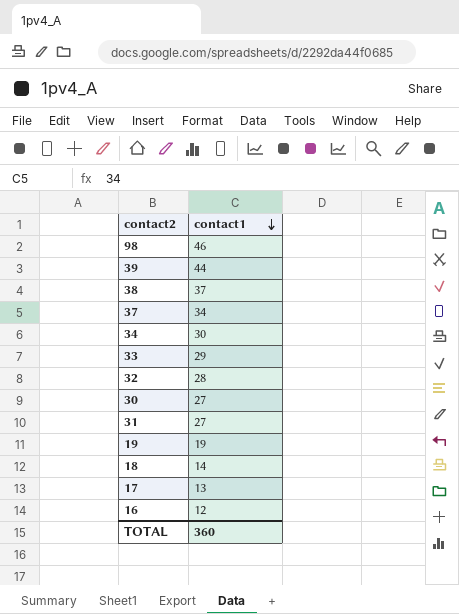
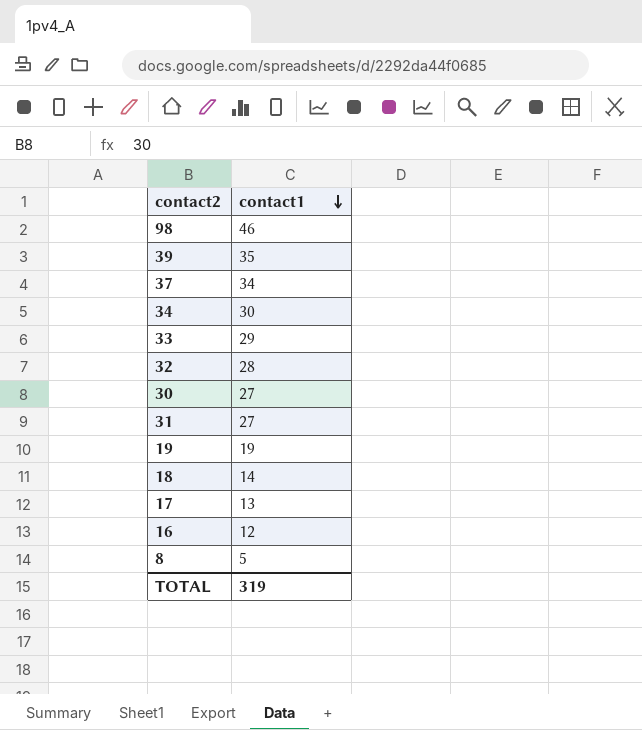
row 38: 37 -> none
39 | contact1: 44 -> 35
row 8: none -> 5
TOTAL | contact1: 360 -> 319

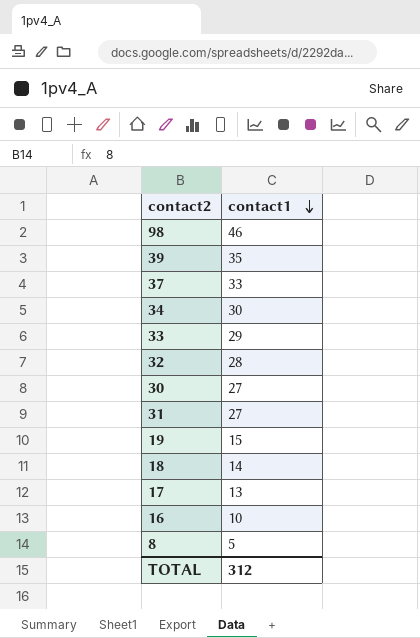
37 | contact1: 34 -> 33
19 | contact1: 19 -> 15
16 | contact1: 12 -> 10
TOTAL | contact1: 319 -> 312

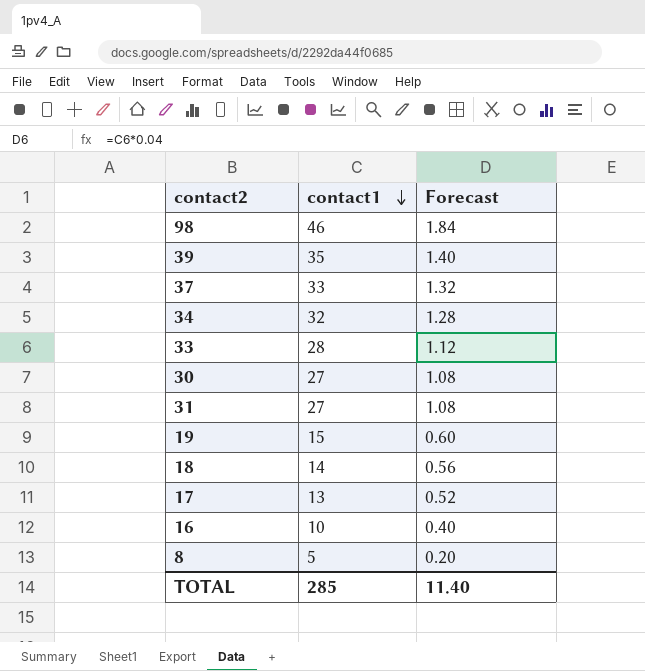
column Forecast | formula: none -> [contact1] * 0.04
row 32: 28 -> none
34 | contact1: 30 -> 32
33 | contact1: 29 -> 28
TOTAL | contact1: 312 -> 285

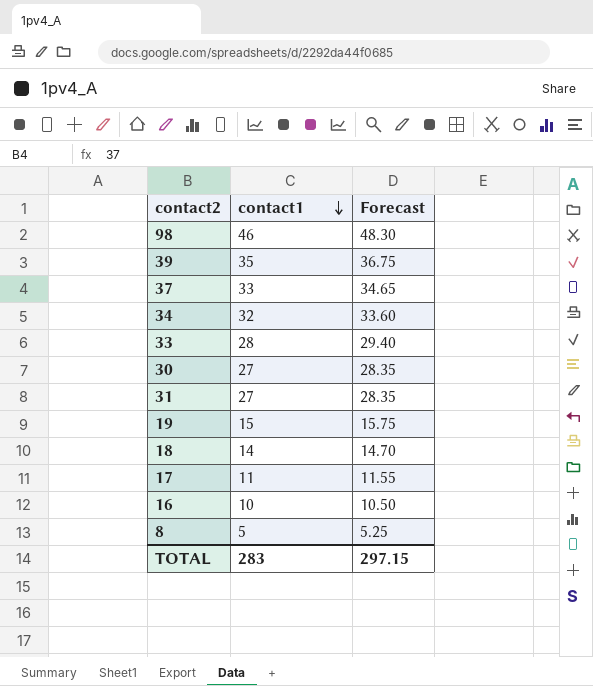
column Forecast | formula: [contact1] * 0.04 -> [contact1] * 1.05
17 | contact1: 13 -> 11
TOTAL | contact1: 285 -> 283
TOTAL | Forecast: 11.40 -> 297.15

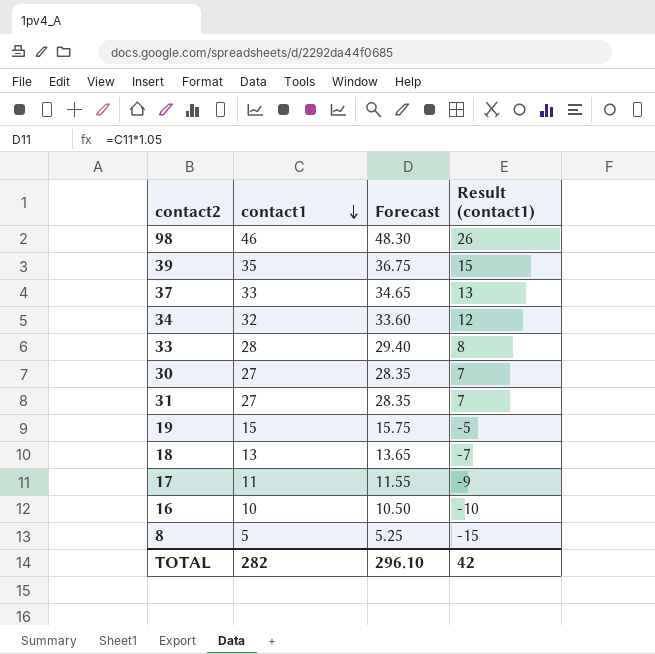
column Result (contact1) | formula: none -> [contact1] - 20
18 | contact1: 14 -> 13
18 | Forecast: 14.70 -> 13.65
TOTAL | contact1: 283 -> 282
TOTAL | Forecast: 297.15 -> 296.10

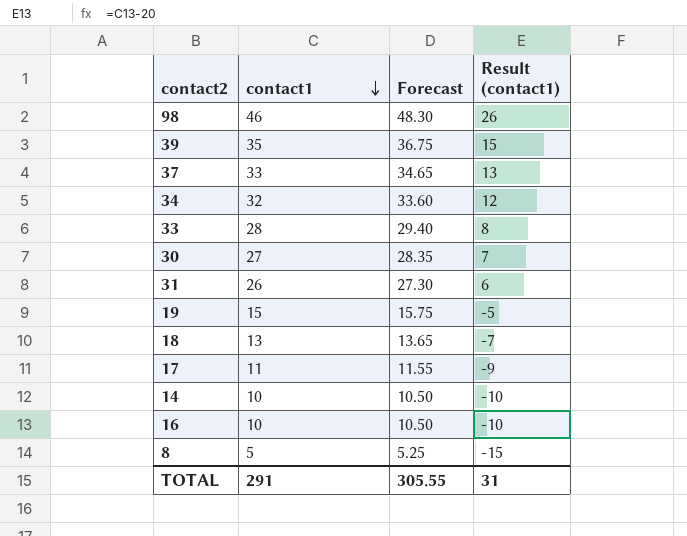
31 | contact1: 27 -> 26
31 | Forecast: 28.35 -> 27.30
31 | Result (contact1): 7 -> 6
row 14: none -> 10 | 10.50 | -10
TOTAL | contact1: 282 -> 291
TOTAL | Forecast: 296.10 -> 305.55
TOTAL | Result (contact1): 42 -> 31

